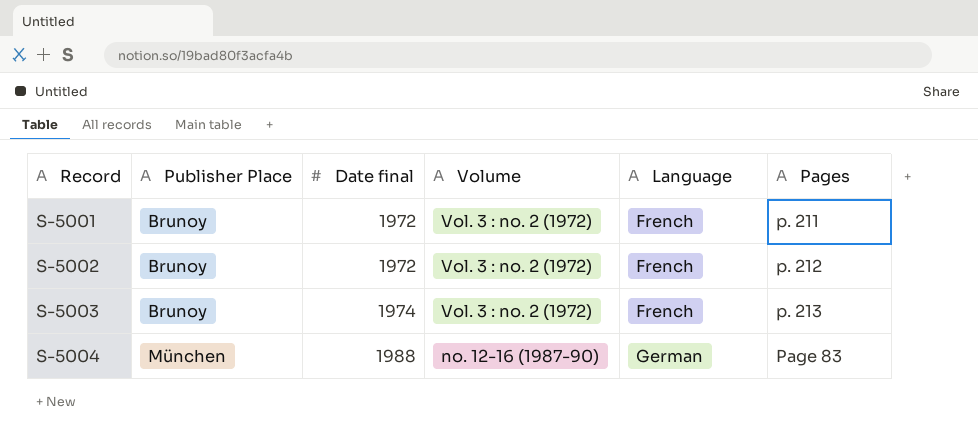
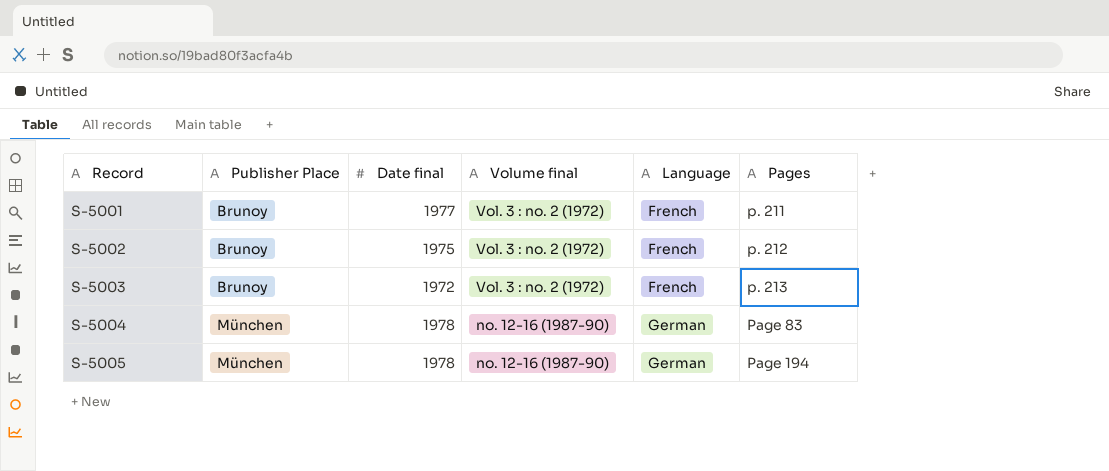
column name: Volume -> Volume final
S-5001 | Date final: 1972 -> 1977
S-5002 | Date final: 1972 -> 1975
S-5003 | Date final: 1974 -> 1972
S-5004 | Date final: 1988 -> 1978
row S-5005: none -> München | 1978 | no. 12-16 (1987-90) | German | Page 194

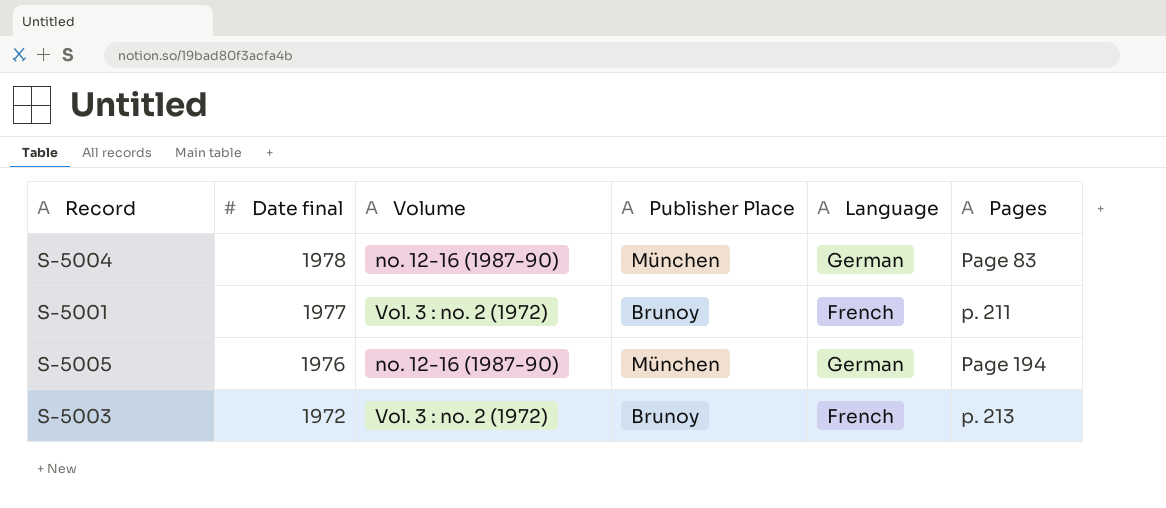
row order: Record ascending -> Date final descending
column name: Volume final -> Volume
column Publisher Place | position: 2 -> 4
row S-5002: Brunoy | 1975 | Vol. 3 : no. 2 (1972) | French | p. 212 -> none
S-5005 | Date final: 1978 -> 1976

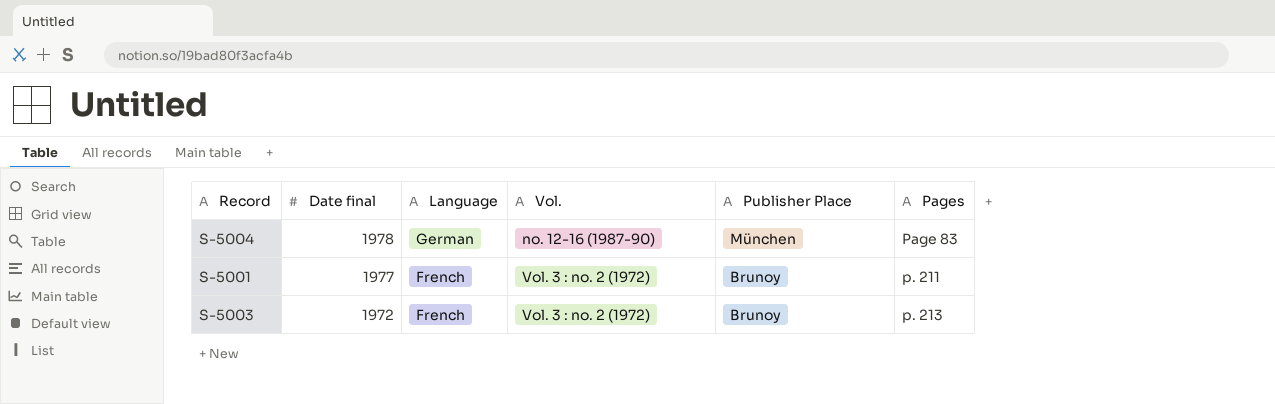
column Language | position: 5 -> 3
column name: Volume -> Vol.
row S-5005: 1976 | no. 12-16 (1987-90) | München | German | Page 194 -> none

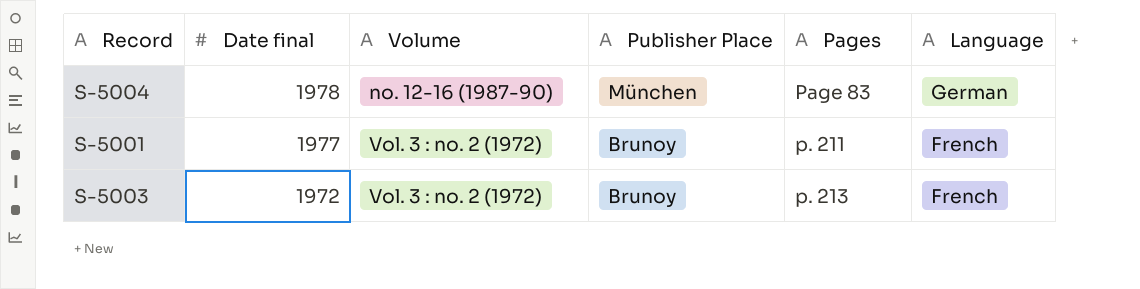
column name: Vol. -> Volume
column Language | position: 3 -> 6

